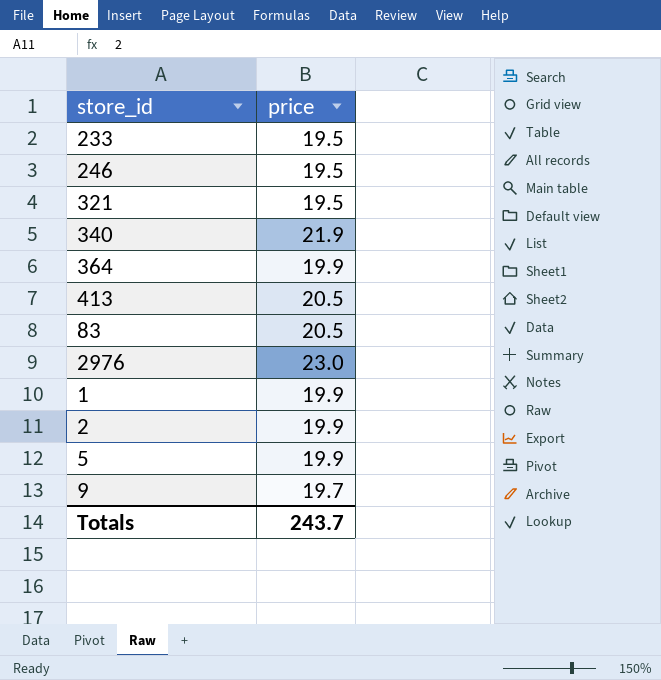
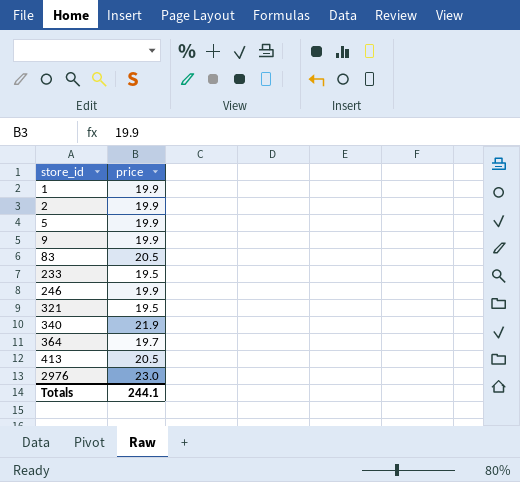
row order: none -> store_id ascending
9 | price: 19.7 -> 19.9
246 | price: 19.5 -> 19.9
364 | price: 19.9 -> 19.7
Totals | price: 243.7 -> 244.1

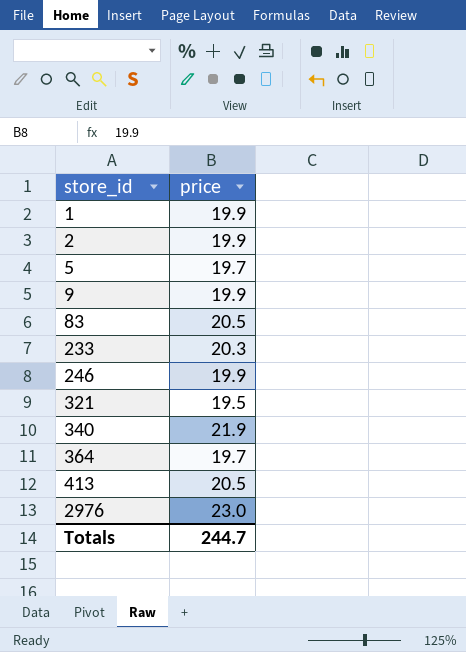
5 | price: 19.9 -> 19.7
233 | price: 19.5 -> 20.3
Totals | price: 244.1 -> 244.7

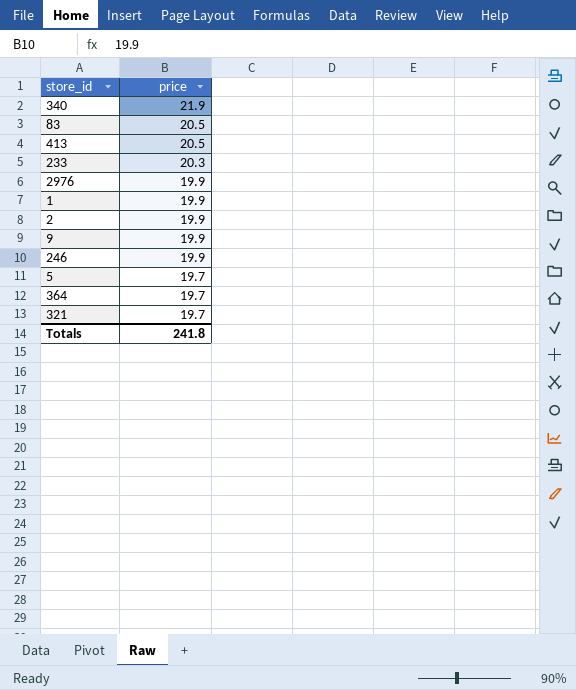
row order: store_id ascending -> price descending
2976 | price: 23.0 -> 19.9
321 | price: 19.5 -> 19.7
Totals | price: 244.7 -> 241.8

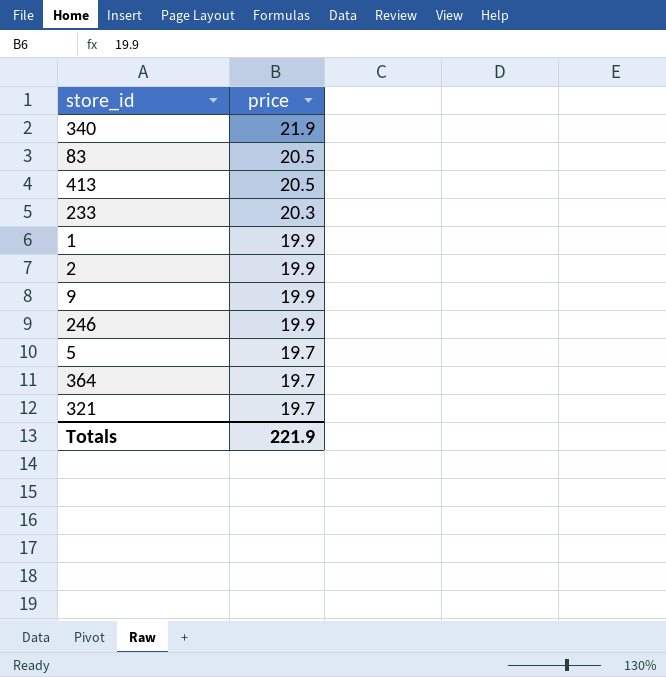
row 2976: 19.9 -> none
Totals | price: 241.8 -> 221.9

